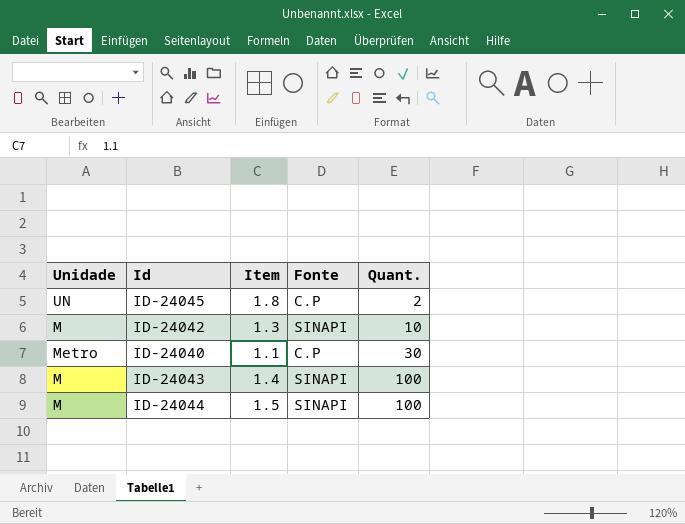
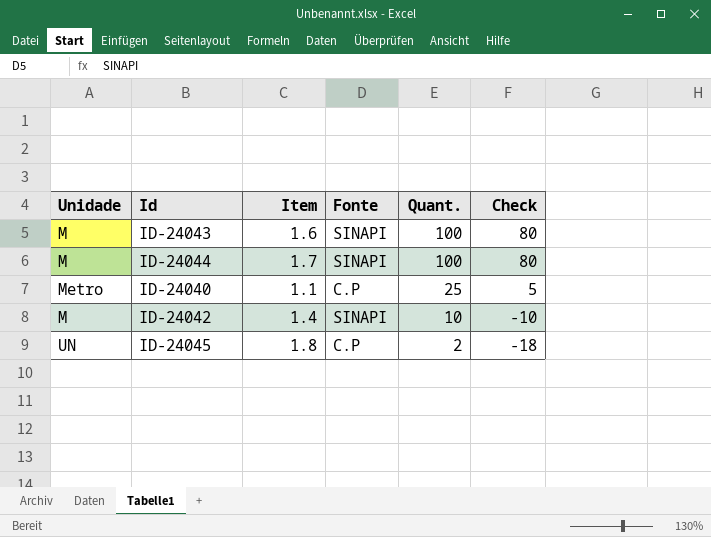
row order: Quant. ascending -> Quant. descending
column Check | formula: none -> [Quant.] - 20
ID-24043 | Item: 1.4 -> 1.6
ID-24044 | Item: 1.5 -> 1.7
ID-24040 | Quant.: 30 -> 25
ID-24042 | Item: 1.3 -> 1.4

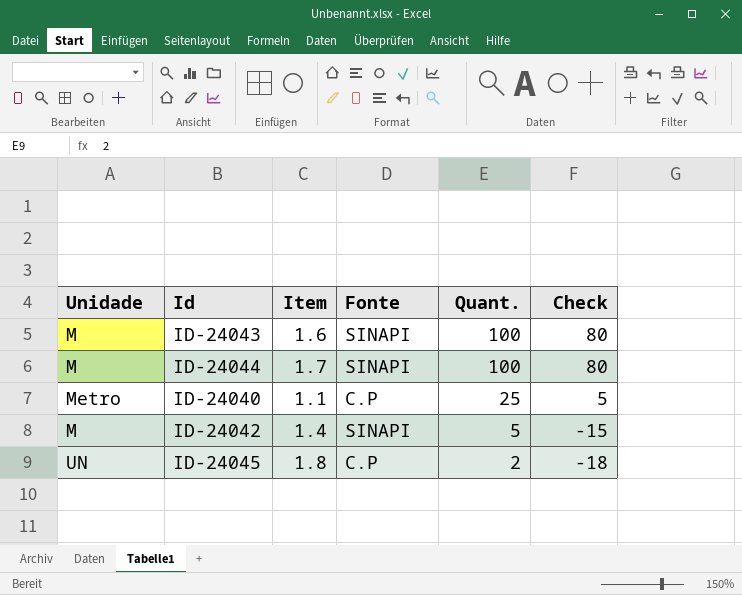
ID-24042 | Quant.: 10 -> 5
ID-24042 | Check: -10 -> -15

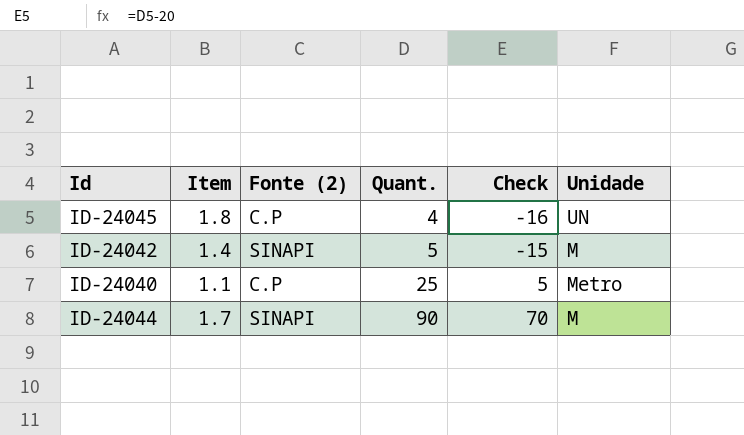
row order: Quant. descending -> Quant. ascending
column name: Fonte -> Fonte (2)
column Unidade | position: 1 -> 6
row ID-24043: M | 1.6 | SINAPI | 100 | 80 -> none
ID-24045 | Quant.: 2 -> 4
ID-24045 | Check: -18 -> -16
ID-24044 | Quant.: 100 -> 90
ID-24044 | Check: 80 -> 70

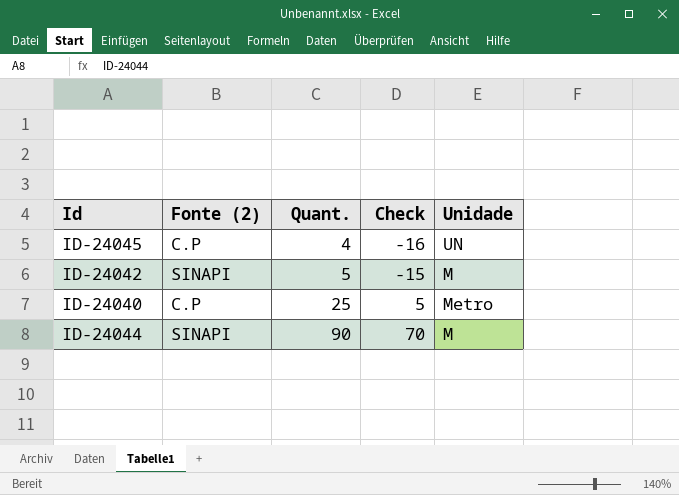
column Item | position: 2 -> none

